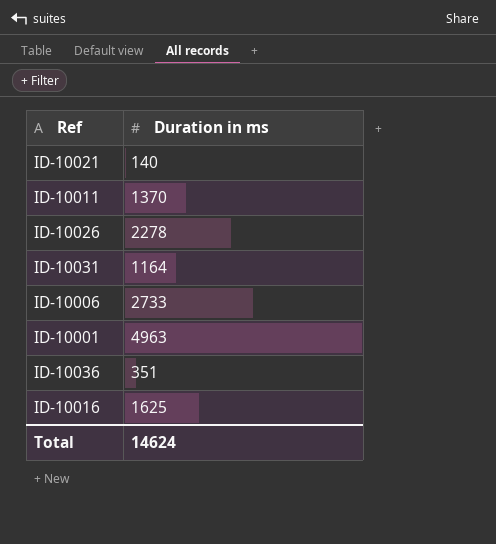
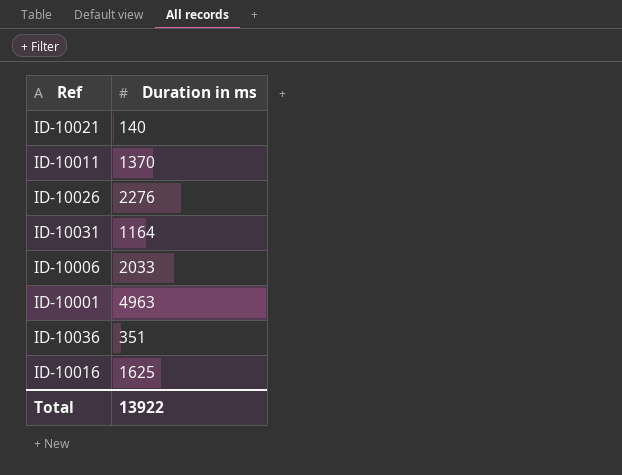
ID-10026 | Duration in ms: 2278 -> 2276
ID-10006 | Duration in ms: 2733 -> 2033
Total | Duration in ms: 14624 -> 13922

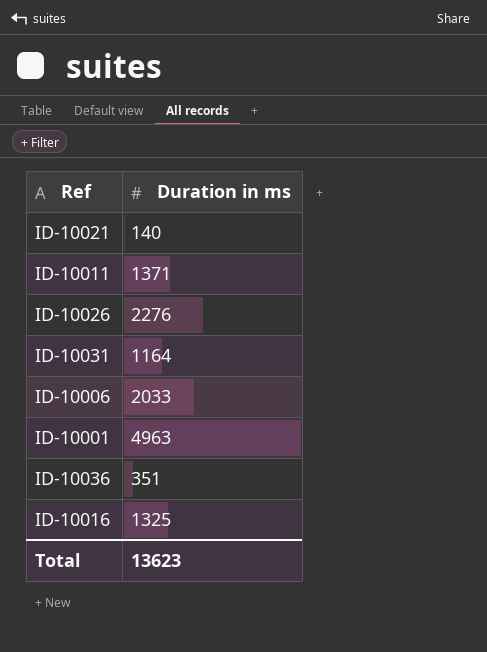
ID-10011 | Duration in ms: 1370 -> 1371
ID-10016 | Duration in ms: 1625 -> 1325
Total | Duration in ms: 13922 -> 13623

